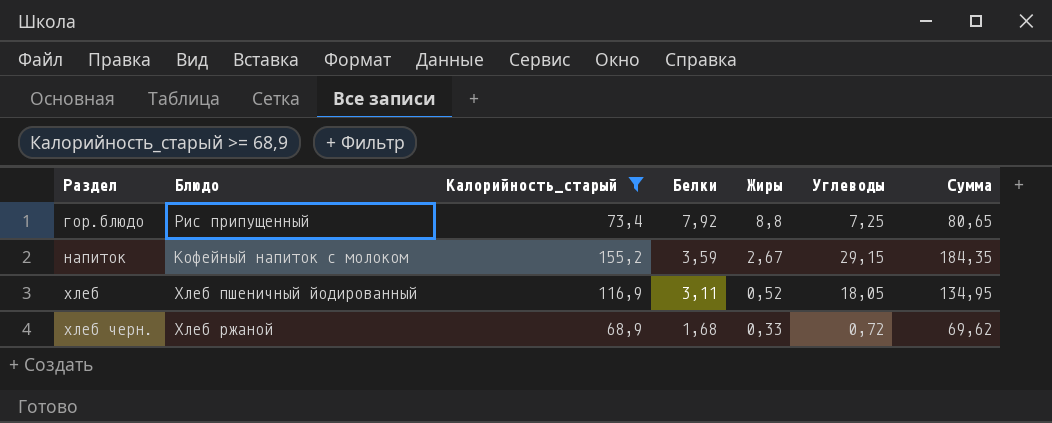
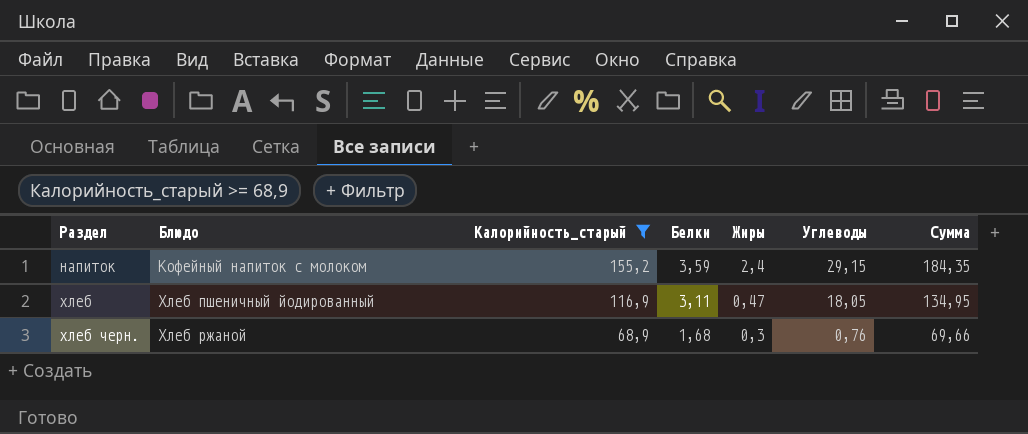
row гор.блюдо: Рис припущенный | 73,4 | 7,92 | 8,8 | 7,25 | 80,65 -> none
напиток | Жиры: 2,67 -> 2,4
хлеб | Жиры: 0,52 -> 0,47
хлеб черн. | Жиры: 0,33 -> 0,3
хлеб черн. | Углеводы: 0,72 -> 0,76
хлеб черн. | Сумма: 69,62 -> 69,66

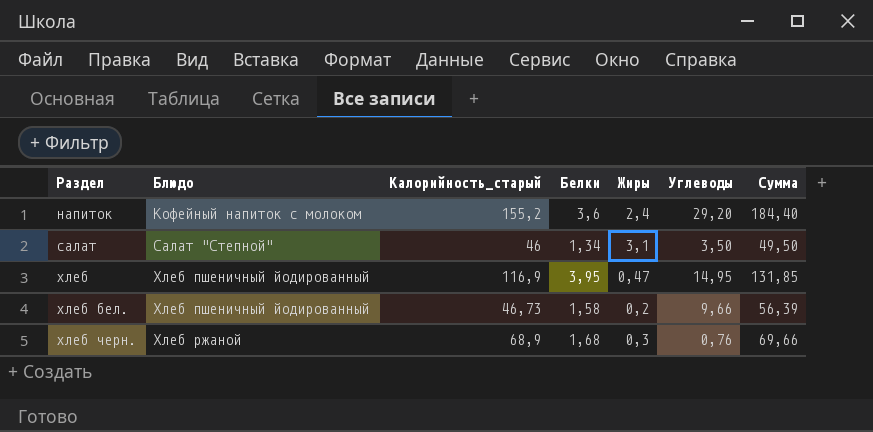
filter: Калорийность_старый >= 68,9 -> none
напиток | Белки: 3,59 -> 3,6
напиток | Углеводы: 29,15 -> 29,20
напиток | Сумма: 184,35 -> 184,40
хлеб | Белки: 3,11 -> 3,95
хлеб | Углеводы: 18,05 -> 14,95
хлеб | Сумма: 134,95 -> 131,85

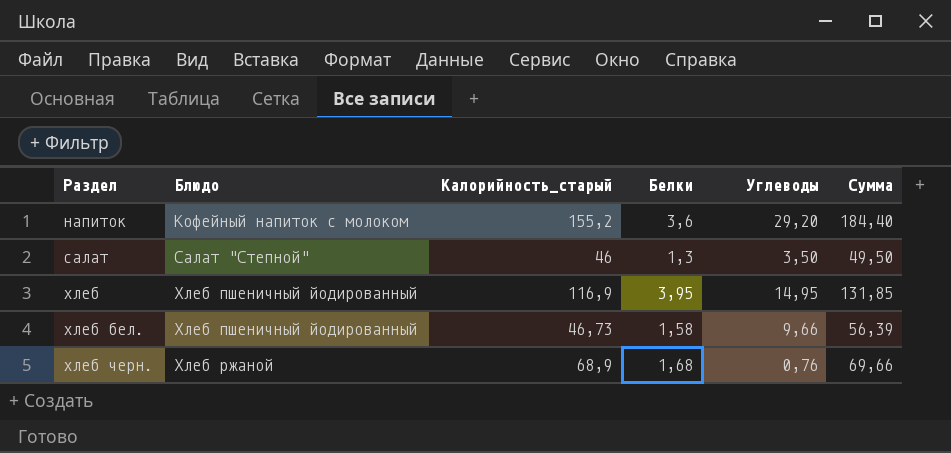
column Жиры | position: 5 -> none
салат | Белки: 1,34 -> 1,3

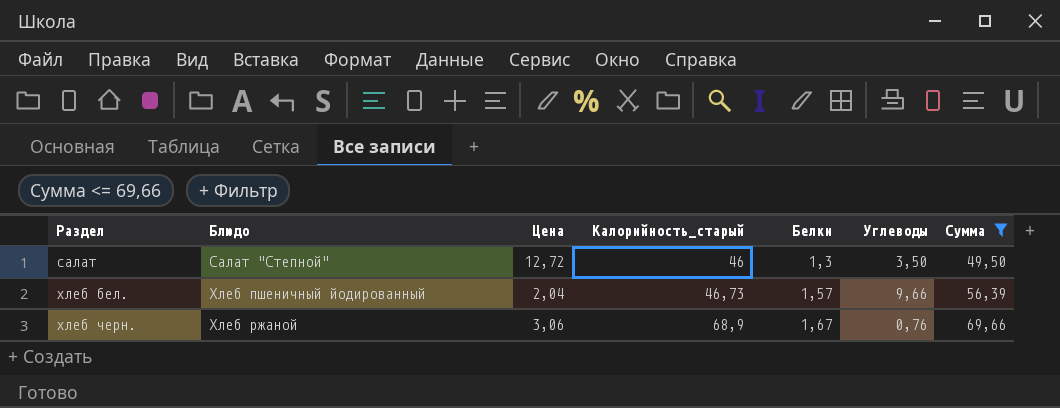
filter: none -> Сумма <= 69,66
column Цена | position: none -> 3
хлеб бел. | Белки: 1,58 -> 1,57
хлеб черн. | Белки: 1,68 -> 1,67

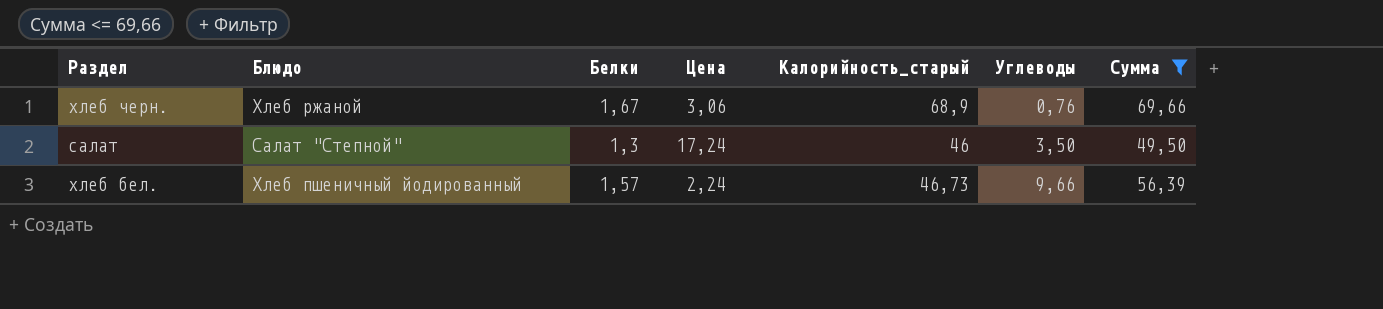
row order: Раздел ascending -> Углеводы ascending
column Белки | position: 5 -> 3
салат | Цена: 12,72 -> 17,24
хлеб бел. | Цена: 2,04 -> 2,24

